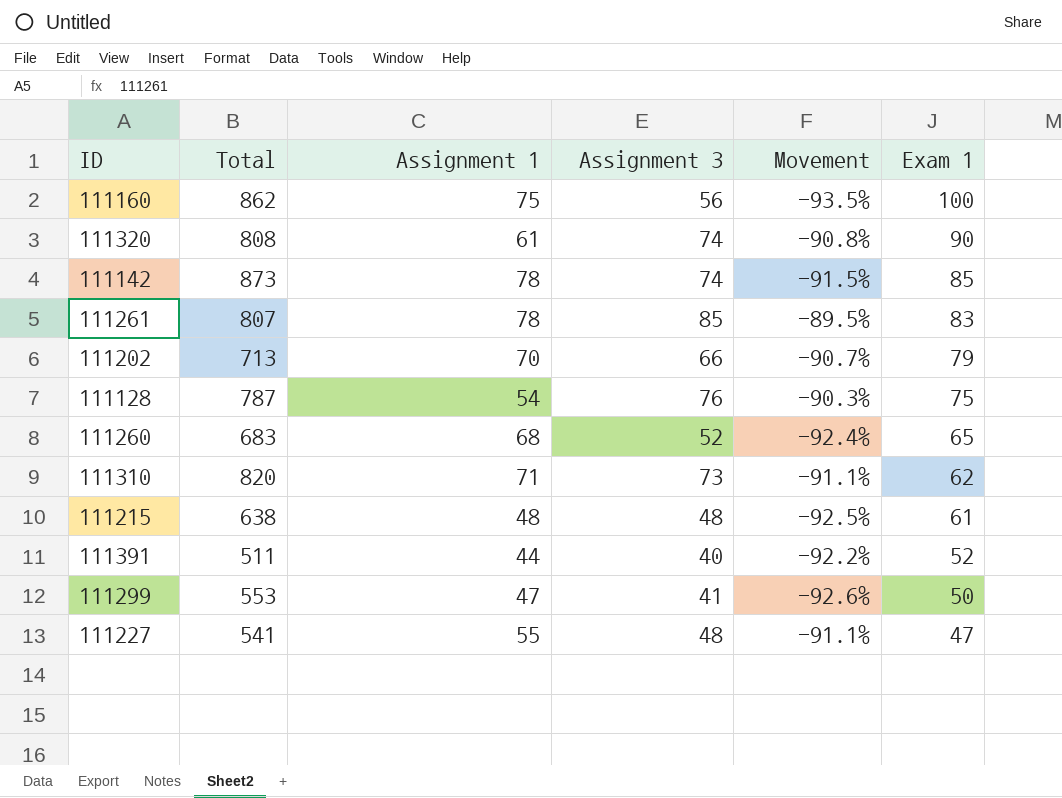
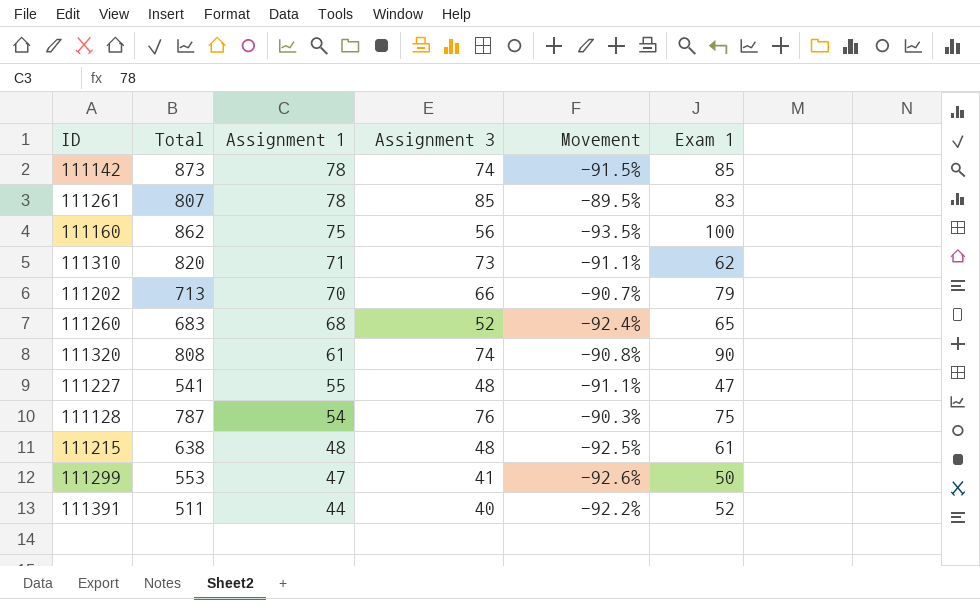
row order: Exam 1 descending -> Assignment 1 descending

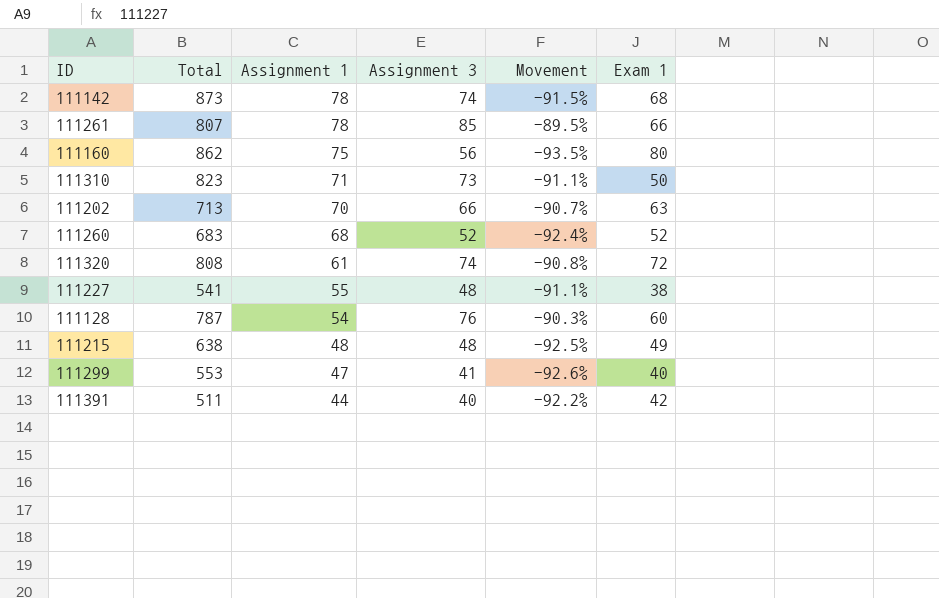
111142 | Exam 1: 85 -> 68
111261 | Exam 1: 83 -> 66
111160 | Exam 1: 100 -> 80
111310 | Total: 820 -> 823
111310 | Exam 1: 62 -> 50
111202 | Exam 1: 79 -> 63
111260 | Exam 1: 65 -> 52
111320 | Exam 1: 90 -> 72
111227 | Exam 1: 47 -> 38
111128 | Exam 1: 75 -> 60
111215 | Exam 1: 61 -> 49
111299 | Exam 1: 50 -> 40
111391 | Exam 1: 52 -> 42

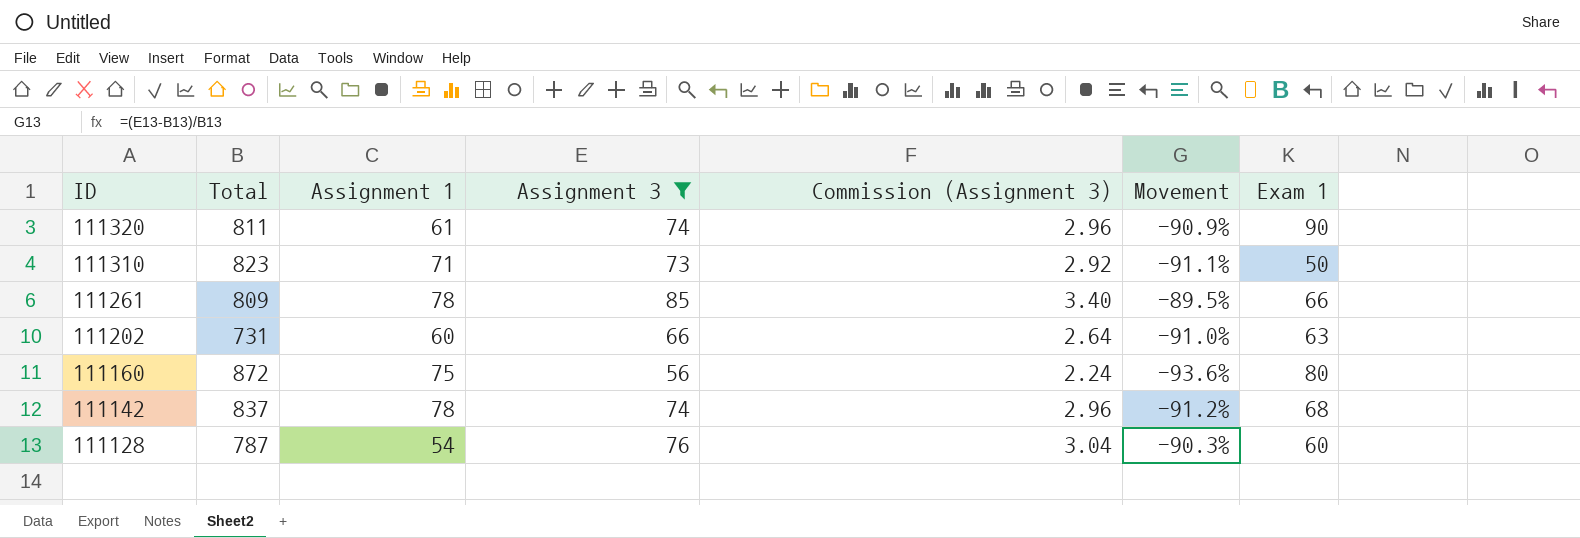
filter: none -> Assignment 3 >= 56
row order: Assignment 1 descending -> ID descending
column Commission (Assignment 3) | formula: none -> [Assignment 3] * 0.04
111320 | Total: 808 -> 811
111320 | Movement: -90.8% -> -90.9%
111320 | Exam 1: 72 -> 90
111261 | Total: 807 -> 809
111202 | Total: 713 -> 731
111202 | Assignment 1: 70 -> 60
111202 | Movement: -90.7% -> -91.0%
111160 | Total: 862 -> 872
111160 | Movement: -93.5% -> -93.6%
111142 | Total: 873 -> 837
111142 | Movement: -91.5% -> -91.2%

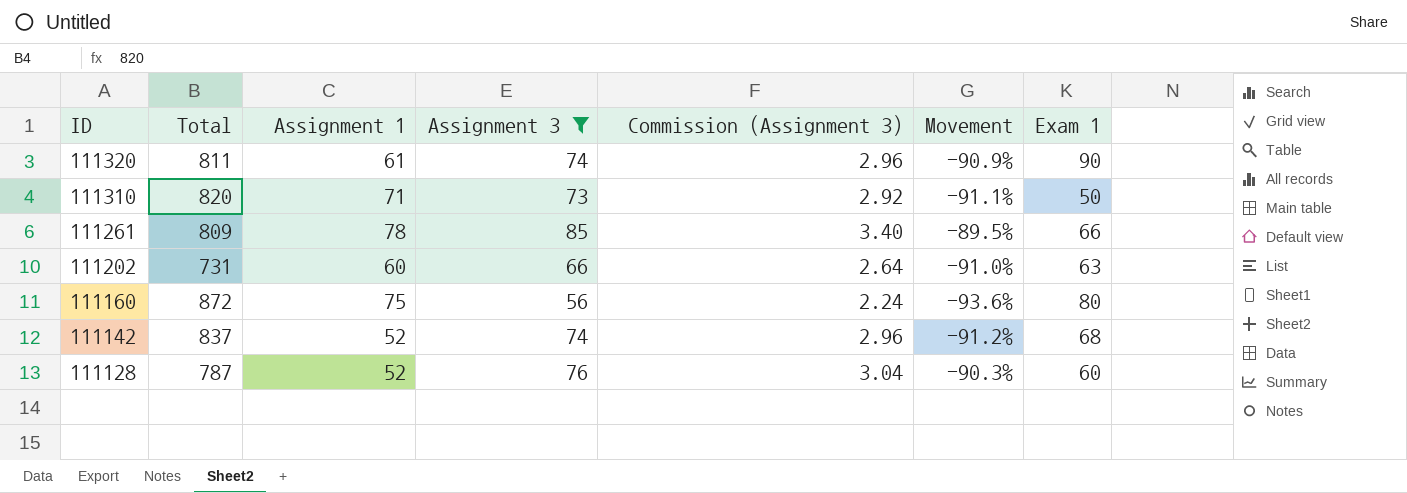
111310 | Total: 823 -> 820
111142 | Assignment 1: 78 -> 52
111128 | Assignment 1: 54 -> 52

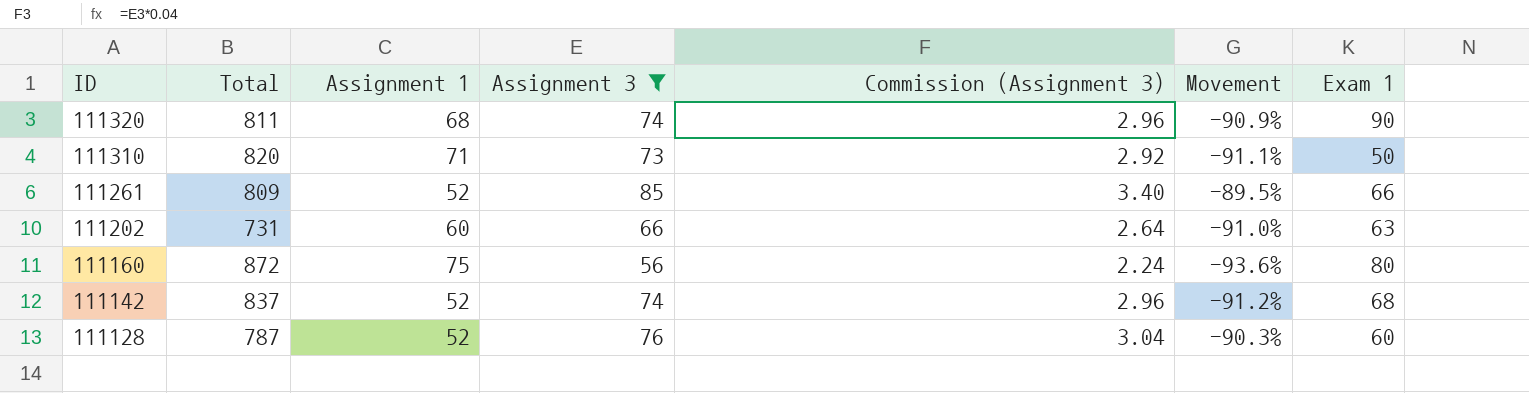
111320 | Assignment 1: 61 -> 68
111261 | Assignment 1: 78 -> 52

